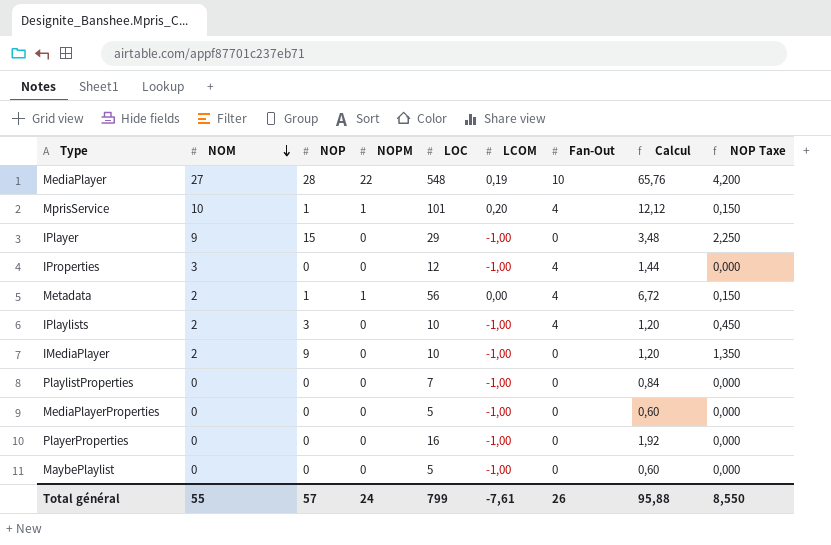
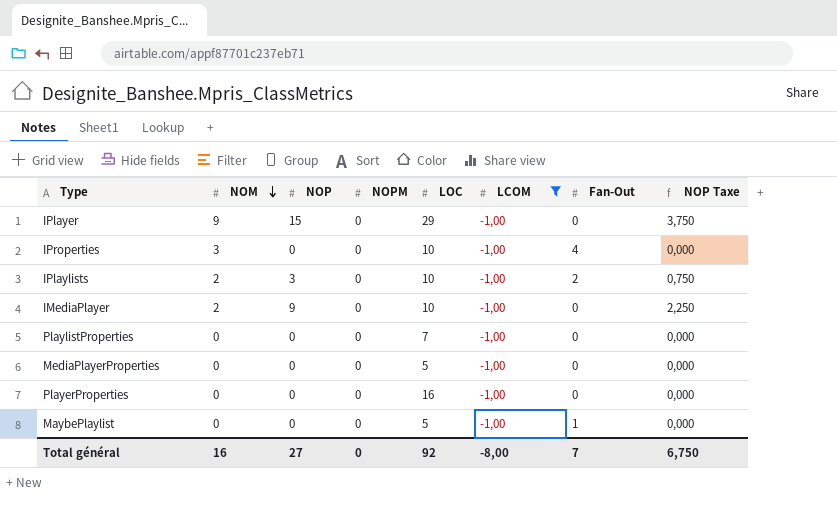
filter: none -> LCOM = -1,00
column Calcul | formula: [LOC] * 0,12 -> none
column NOP Taxe | formula: [NOP] * 0,15 -> [NOP] * 0,25
IProperties | LOC: 12 -> 10
IPlaylists | Fan-Out: 4 -> 2
MaybePlaylist | Fan-Out: 0 -> 1
Total général | NOM: 55 -> 16
Total général | NOP: 57 -> 27
Total général | NOPM: 24 -> 0
Total général | LOC: 799 -> 92
Total général | LCOM: -7,61 -> -8,00
Total général | Fan-Out: 26 -> 7
Total général | NOP Taxe: 8,550 -> 6,750

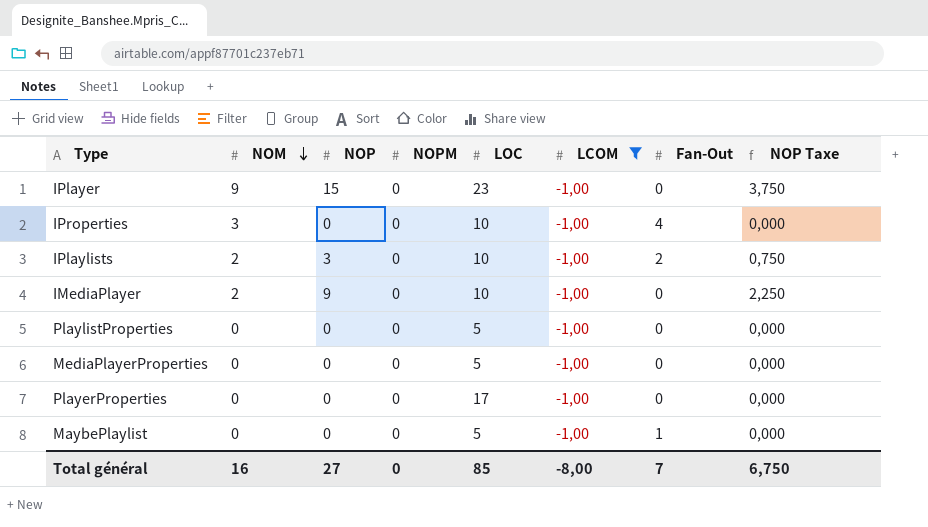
IPlayer | LOC: 29 -> 23
PlaylistProperties | LOC: 7 -> 5
PlayerProperties | LOC: 16 -> 17
Total général | LOC: 92 -> 85

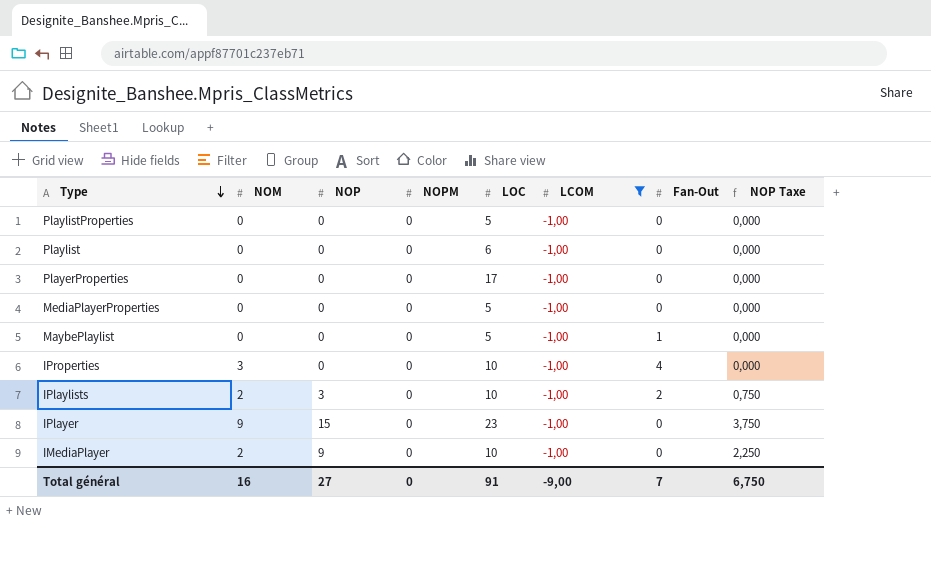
row order: NOM descending -> Type descending
row Playlist: none -> 0 | 0 | 0 | 6 | -1,00 | 0 | 0,000
Total général | LOC: 85 -> 91
Total général | LCOM: -8,00 -> -9,00

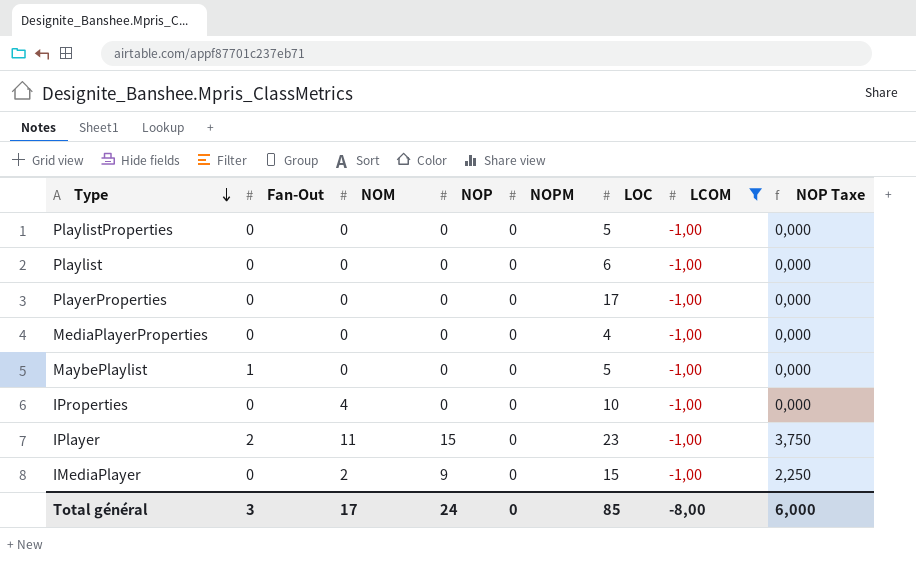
column Fan-Out | position: 7 -> 2
row IPlaylists: 2 | 3 | 0 | 10 | -1,00 | 2 | 0,750 -> none
MediaPlayerProperties | LOC: 5 -> 4
IProperties | Fan-Out: 4 -> 0
IProperties | NOM: 3 -> 4
IPlayer | Fan-Out: 0 -> 2
IPlayer | NOM: 9 -> 11
IMediaPlayer | LOC: 10 -> 15
Total général | Fan-Out: 7 -> 3
Total général | NOM: 16 -> 17
Total général | NOP: 27 -> 24
Total général | LOC: 91 -> 85
Total général | LCOM: -9,00 -> -8,00
Total général | NOP Taxe: 6,750 -> 6,000

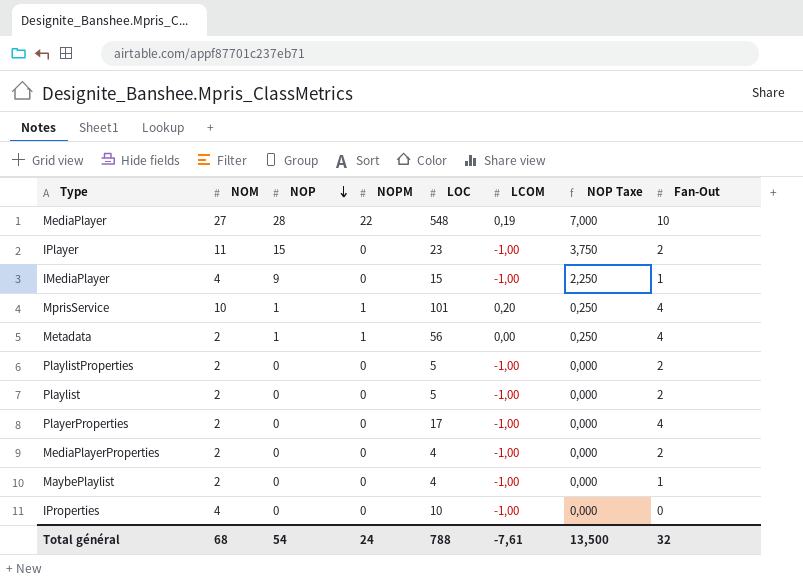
filter: LCOM = -1,00 -> none
row order: Type descending -> NOP descending
column Fan-Out | position: 2 -> 8
IMediaPlayer | NOM: 2 -> 4
IMediaPlayer | Fan-Out: 0 -> 1
PlaylistProperties | NOM: 0 -> 2
PlaylistProperties | Fan-Out: 0 -> 2
Playlist | NOM: 0 -> 2
Playlist | LOC: 6 -> 5
Playlist | Fan-Out: 0 -> 2
PlayerProperties | NOM: 0 -> 2
PlayerProperties | Fan-Out: 0 -> 4
MediaPlayerProperties | NOM: 0 -> 2
MediaPlayerProperties | Fan-Out: 0 -> 2
MaybePlaylist | NOM: 0 -> 2
MaybePlaylist | LOC: 5 -> 4
Total général | NOM: 17 -> 68
Total général | NOP: 24 -> 54
Total général | NOPM: 0 -> 24
Total général | LOC: 85 -> 788
Total général | LCOM: -8,00 -> -7,61
Total général | NOP Taxe: 6,000 -> 13,500
Total général | Fan-Out: 3 -> 32

